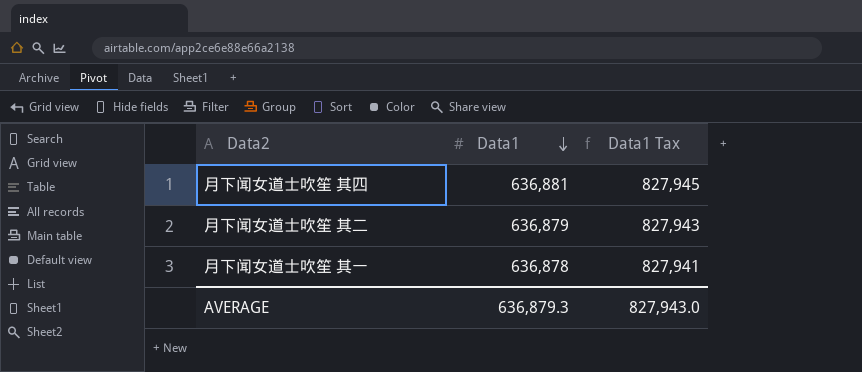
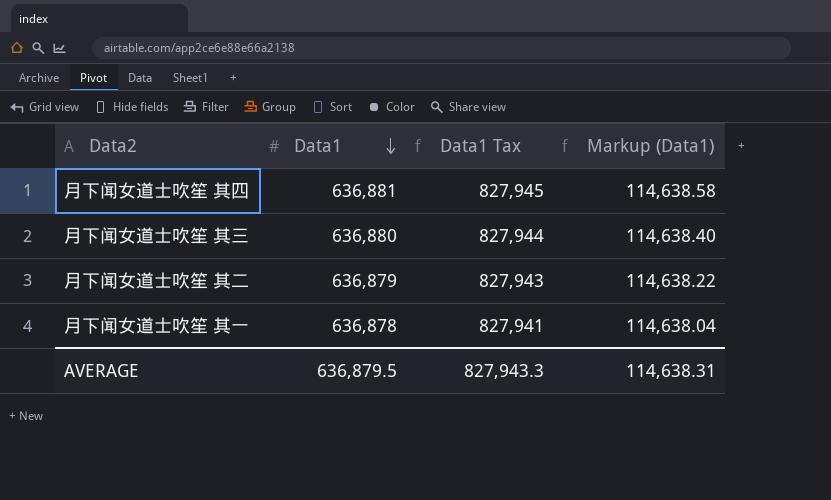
column Markup (Data1) | formula: none -> [Data1] * 0.18
row 月下闻女道士吹笙 其三: none -> 636,880 | 827,944 | 114,638.40
AVERAGE | Data1: 636,879.3 -> 636,879.5
AVERAGE | Data1 Tax: 827,943.0 -> 827,943.3

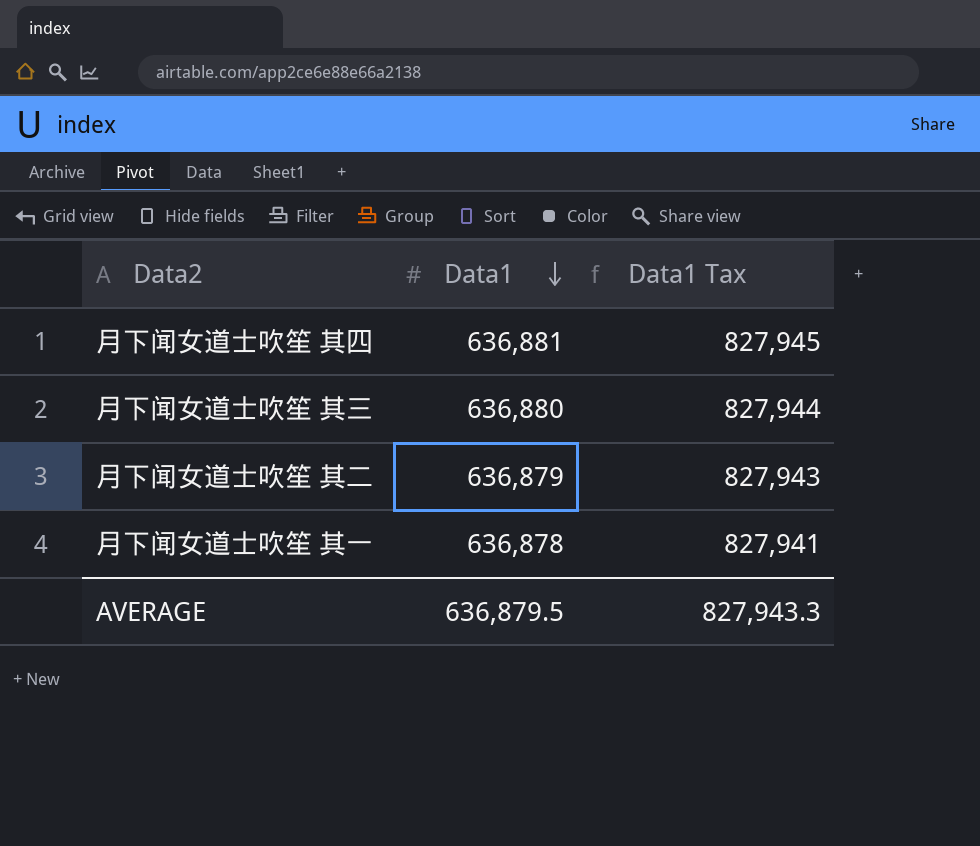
column Markup (Data1) | formula: [Data1] * 0.18 -> none

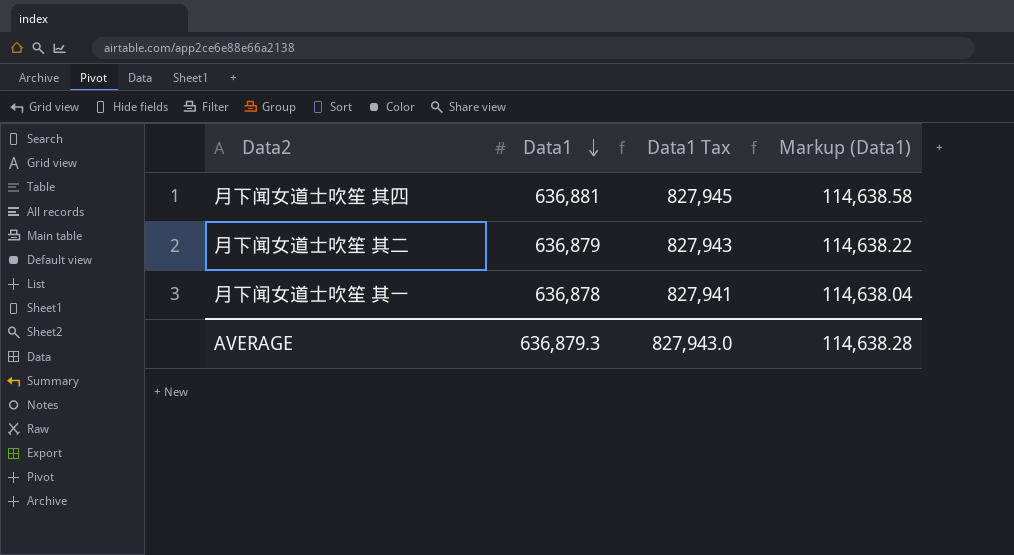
column Markup (Data1) | formula: none -> [Data1] * 0.18
row 月下闻女道士吹笙 其三: 636,880 | 827,944 -> none
AVERAGE | Data1: 636,879.5 -> 636,879.3
AVERAGE | Data1 Tax: 827,943.3 -> 827,943.0

